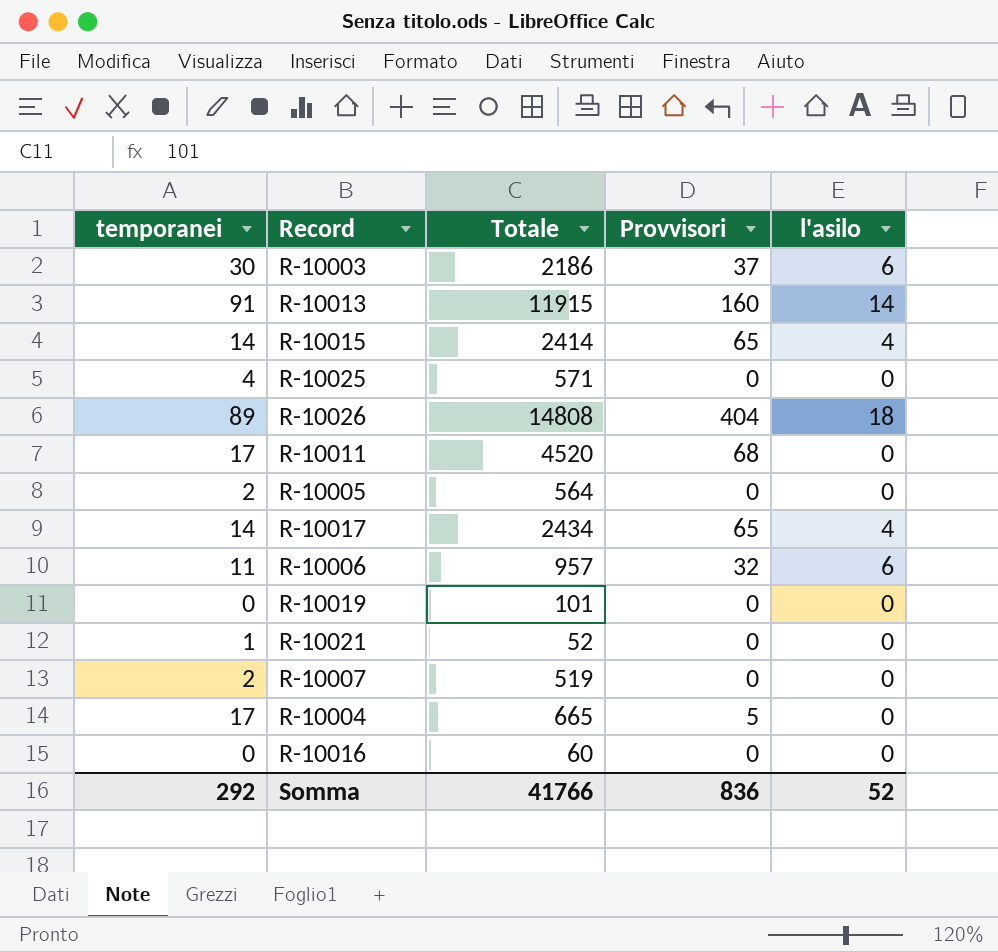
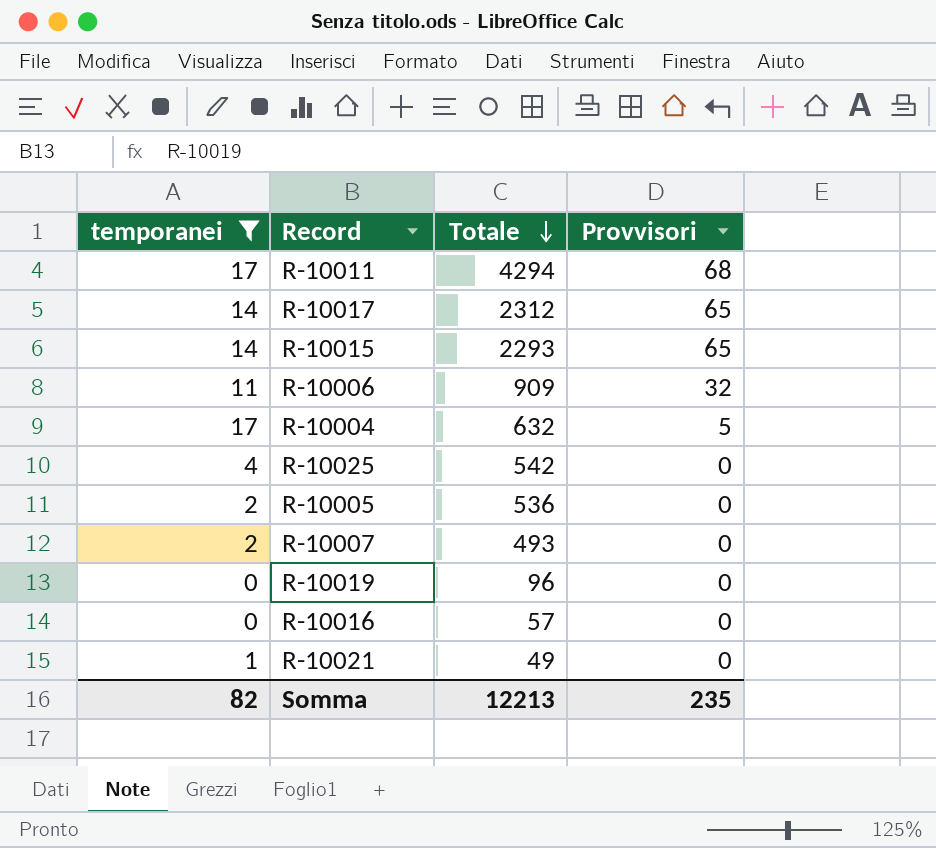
filter: none -> temporanei <= 17
row order: none -> Totale descending
column l'asilo | position: 5 -> none
R-10011 | Totale: 4520 -> 4294
R-10017 | Totale: 2434 -> 2312
R-10015 | Totale: 2414 -> 2293
R-10006 | Totale: 957 -> 909
R-10004 | Totale: 665 -> 632
R-10025 | Totale: 571 -> 542
R-10005 | Totale: 564 -> 536
R-10007 | Totale: 519 -> 493
R-10019 | Totale: 101 -> 96
R-10016 | Totale: 60 -> 57
R-10021 | Totale: 52 -> 49
Somma | temporanei: 292 -> 82
Somma | Totale: 41766 -> 12213
Somma | Provvisori: 836 -> 235

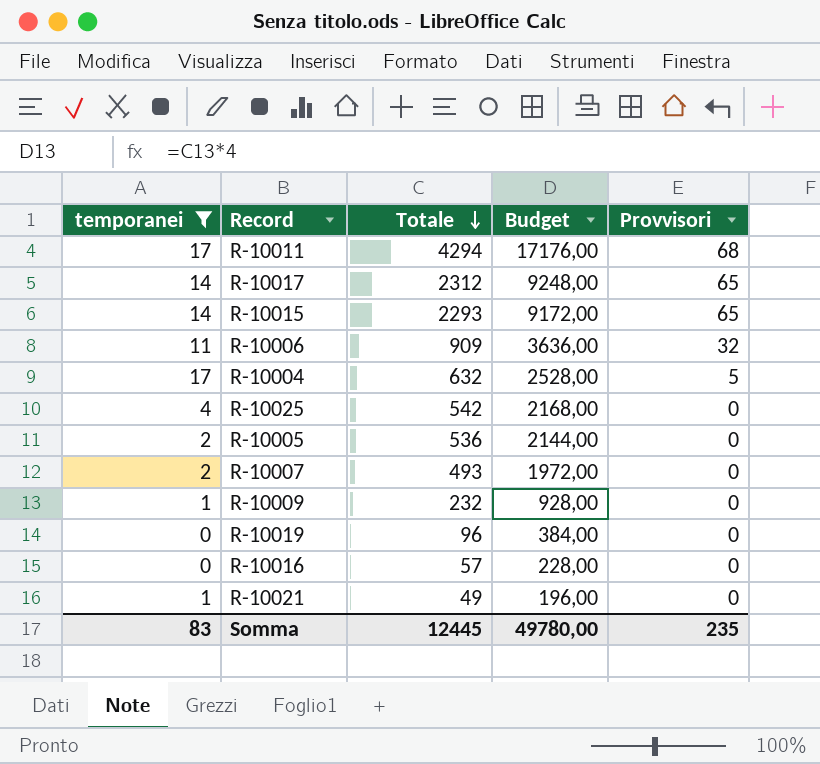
column Budget | formula: none -> [Totale] * 4
row R-10009: none -> 1 | 232 | 928,00 | 0
Somma | temporanei: 82 -> 83
Somma | Totale: 12213 -> 12445

